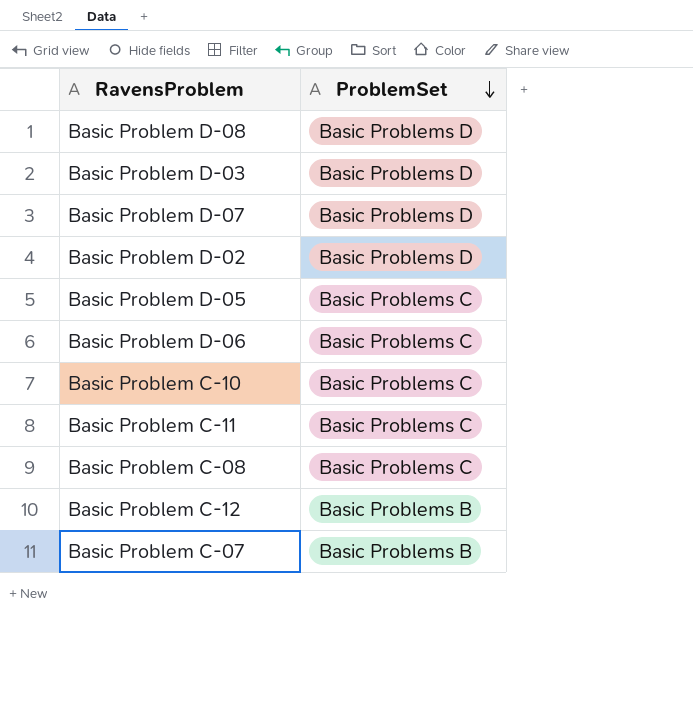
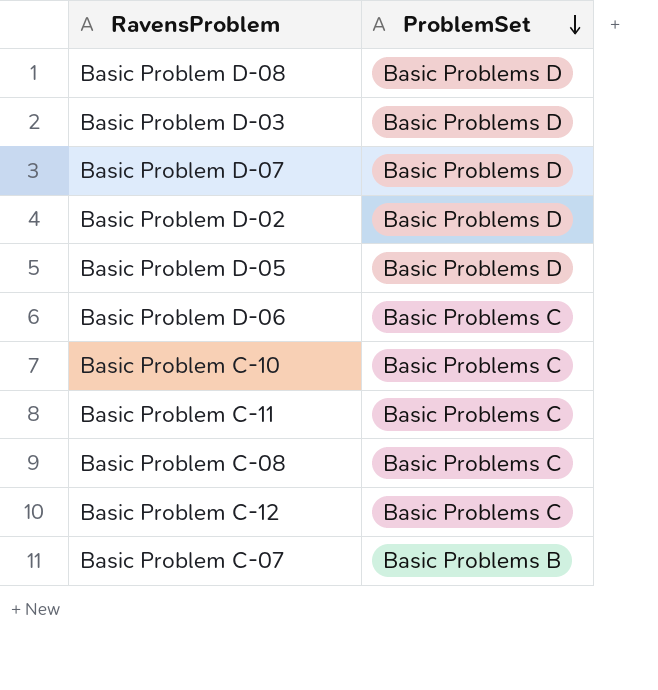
Basic Problem D-05 | ProblemSet: Basic Problems C -> Basic Problems D
Basic Problem C-12 | ProblemSet: Basic Problems B -> Basic Problems C

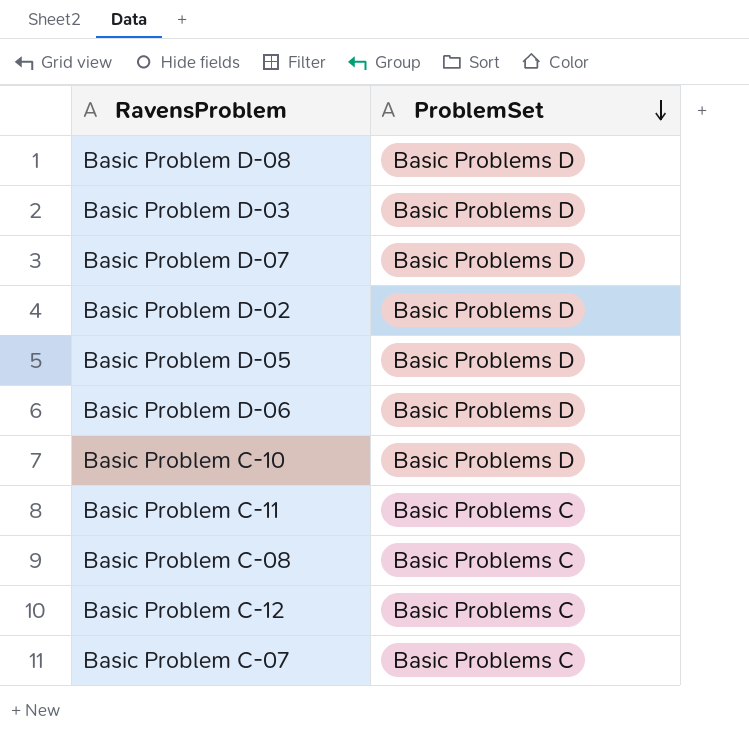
Basic Problem D-06 | ProblemSet: Basic Problems C -> Basic Problems D
Basic Problem C-10 | ProblemSet: Basic Problems C -> Basic Problems D
Basic Problem C-07 | ProblemSet: Basic Problems B -> Basic Problems C

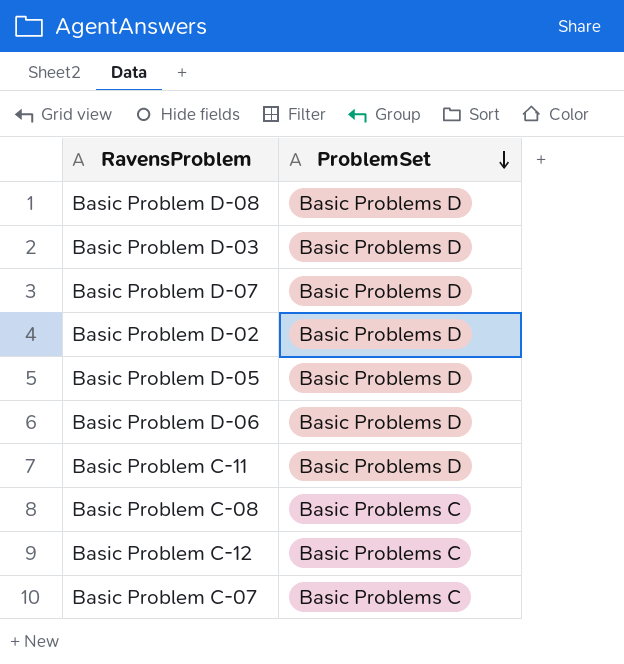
row Basic Problem C-10: Basic Problems D -> none
Basic Problem C-11 | ProblemSet: Basic Problems C -> Basic Problems D

